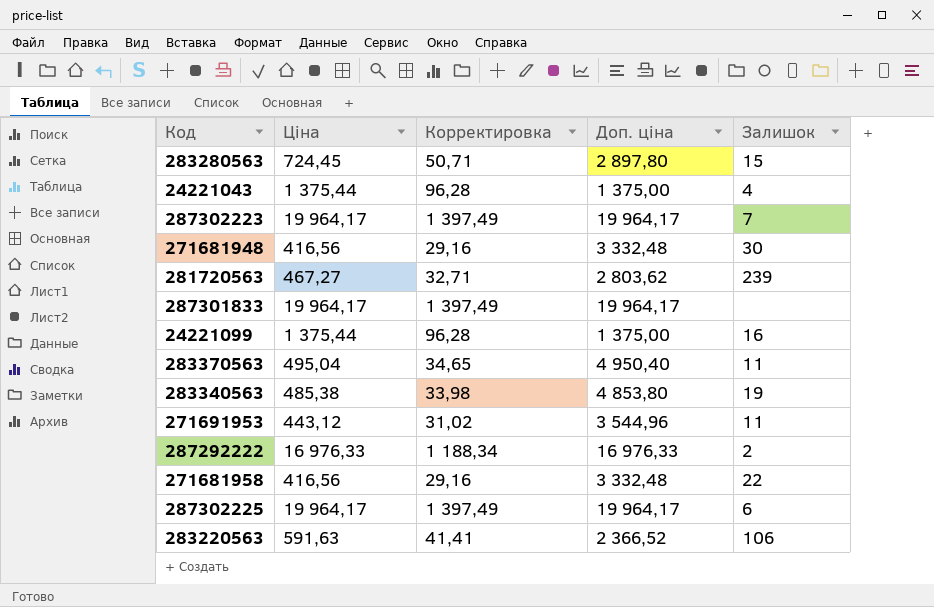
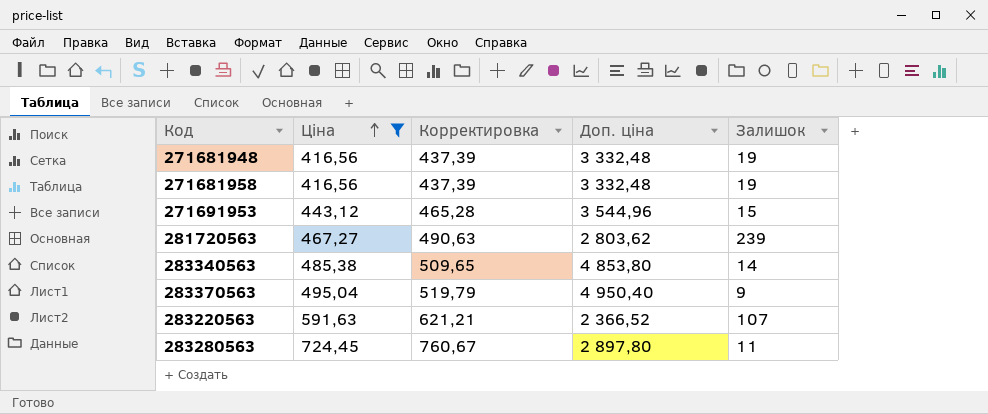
filter: none -> Ціна <= 724,45
row order: none -> Ціна ascending
column Корректировка | formula: [Ціна] * 0,07 -> [Ціна] * 1,05
271681948 | Залишок: 30 -> 19
271681958 | Залишок: 22 -> 19
271691953 | Залишок: 11 -> 15
283340563 | Залишок: 19 -> 14
283370563 | Залишок: 11 -> 9
283220563 | Залишок: 106 -> 107
283280563 | Залишок: 15 -> 11

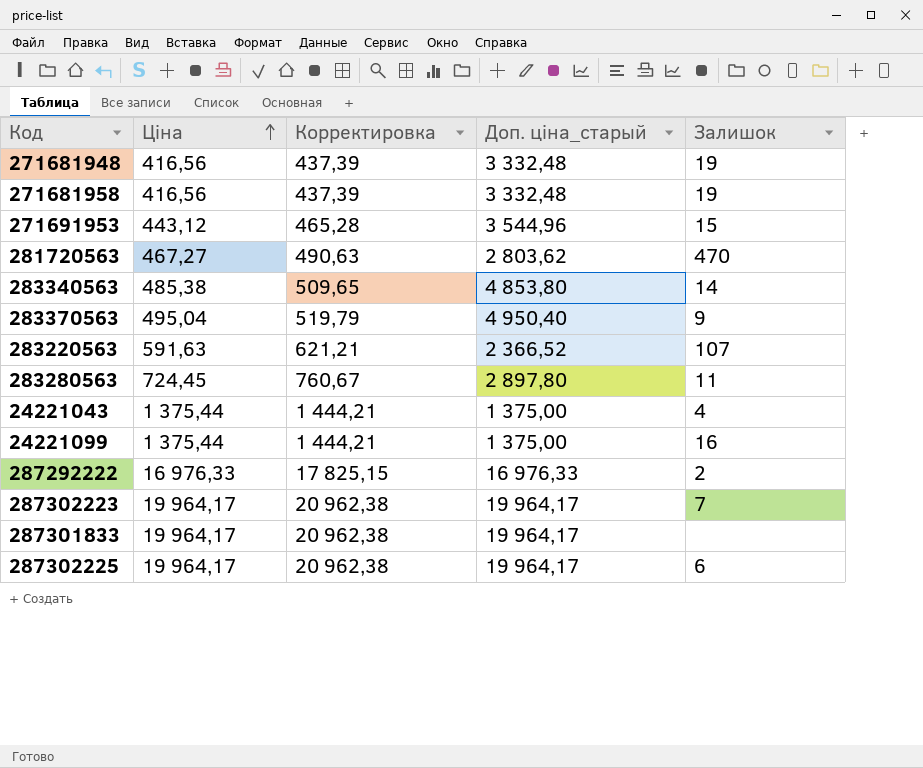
filter: Ціна <= 724,45 -> none
column name: Доп. ціна -> Доп. ціна_старый
281720563 | Залишок: 239 -> 470

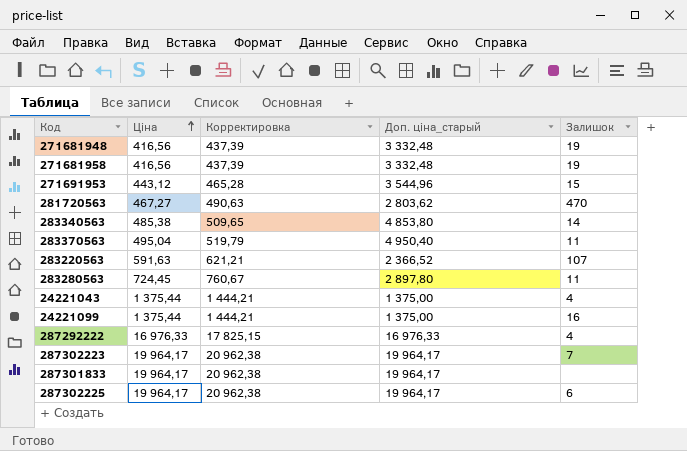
283370563 | Залишок: 9 -> 11
287292222 | Залишок: 2 -> 4

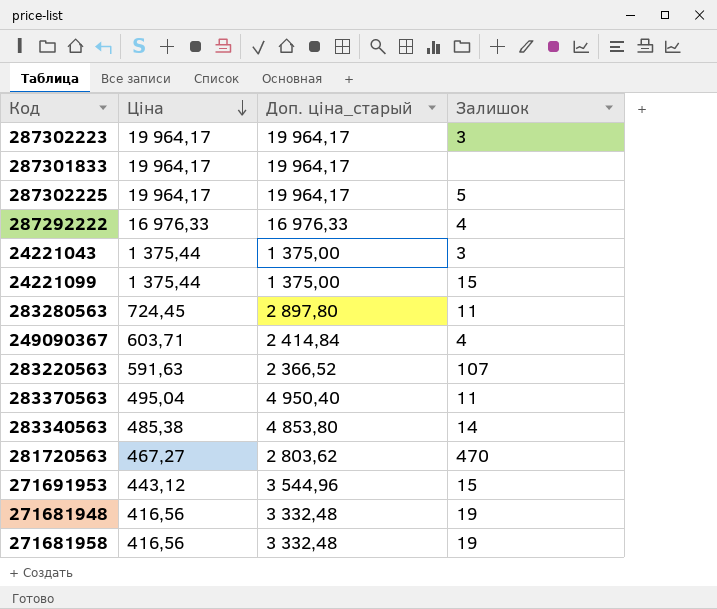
row order: Ціна ascending -> Ціна descending
column Корректировка | formula: [Ціна] * 1,05 -> none
287302223 | Залишок: 7 -> 3
287302225 | Залишок: 6 -> 5
24221043 | Залишок: 4 -> 3
24221099 | Залишок: 16 -> 15
row 249090367: none -> 603,71 | 2 414,84 | 4

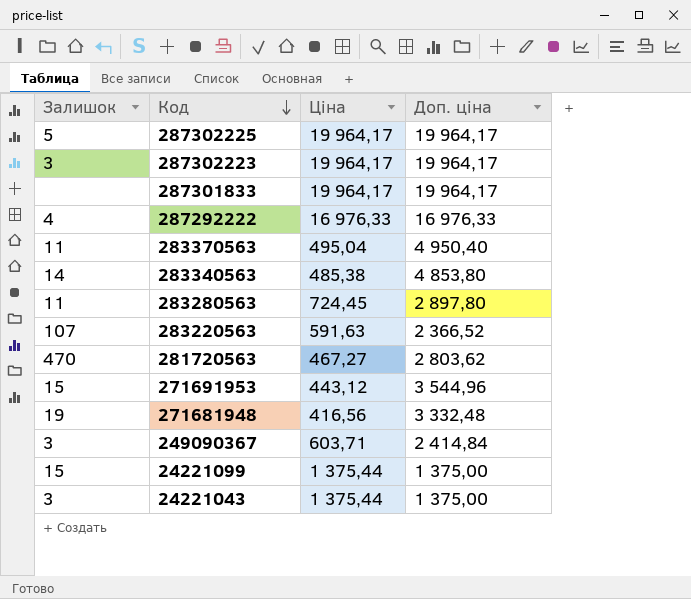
row order: Ціна descending -> Код descending
column Залишок | position: 4 -> 1
column name: Доп. ціна_старый -> Доп. ціна
row 271681958: 416,56 | 3 332,48 | 19 -> none
249090367 | Залишок: 4 -> 3

